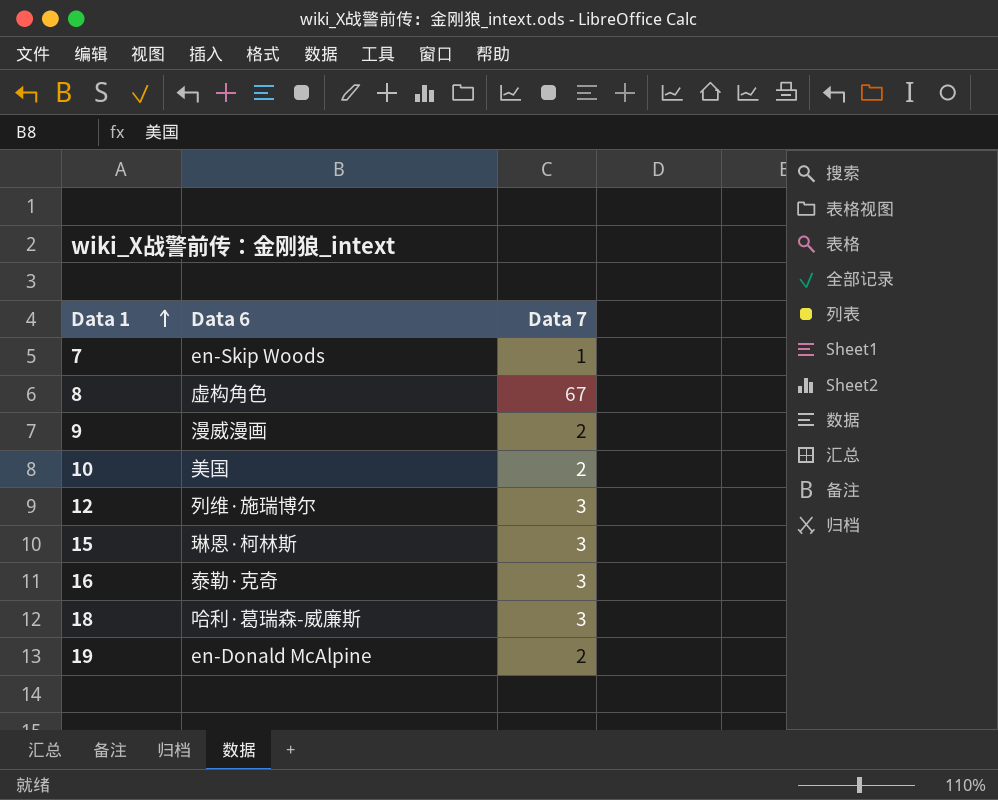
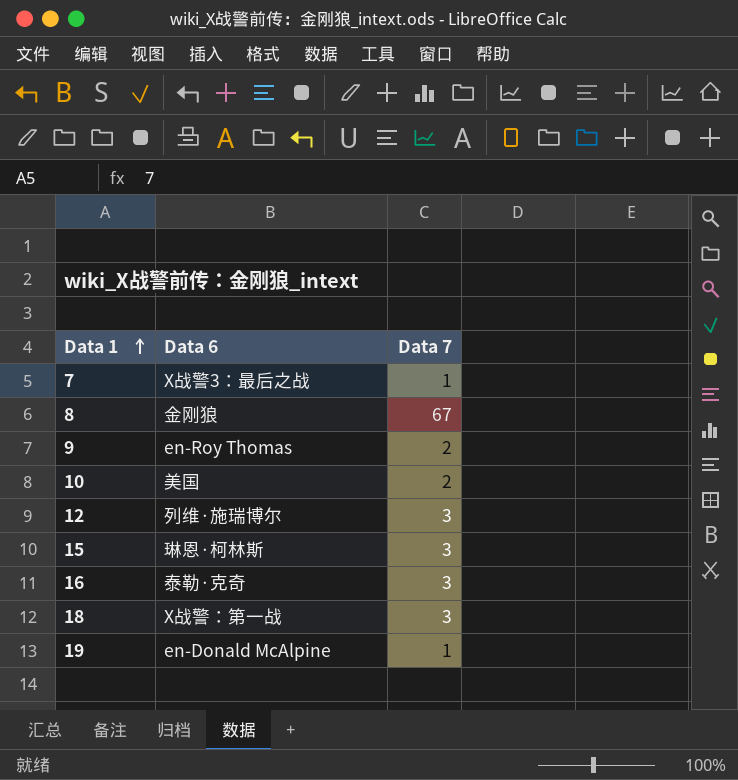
7 | Data 6: en-Skip Woods -> X战警3：最后之战
8 | Data 6: 虚构角色 -> 金刚狼
9 | Data 6: 漫威漫画 -> en-Roy Thomas
18 | Data 6: 哈利·葛瑞森-威廉斯 -> X战警：第一战
19 | Data 7: 2 -> 1

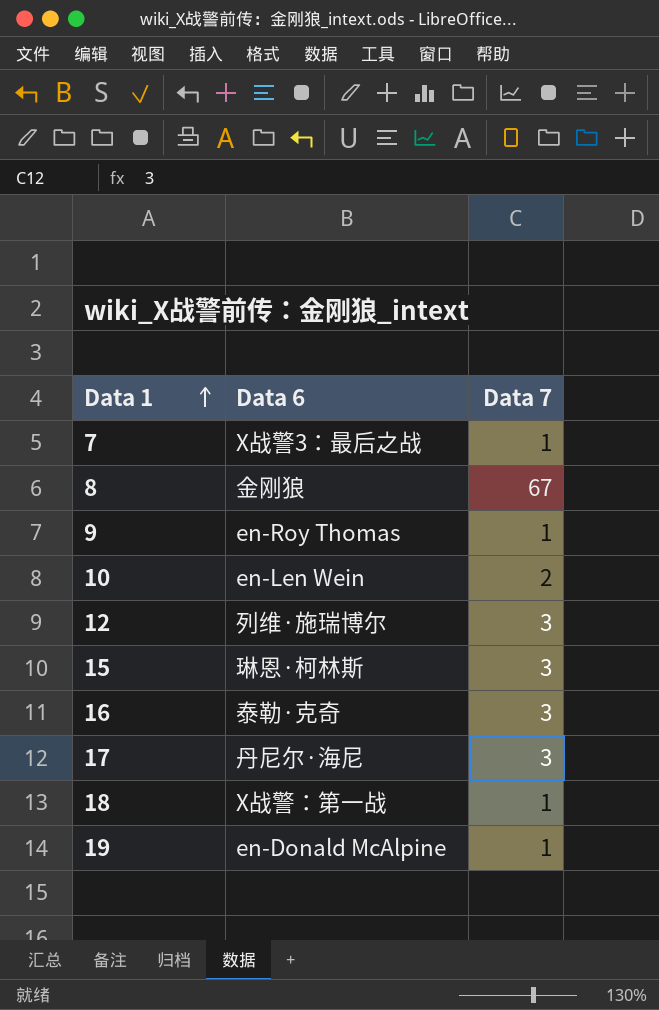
9 | Data 7: 2 -> 1
10 | Data 6: 美国 -> en-Len Wein
row 17: none -> 丹尼尔·海尼 | 3
18 | Data 7: 3 -> 1

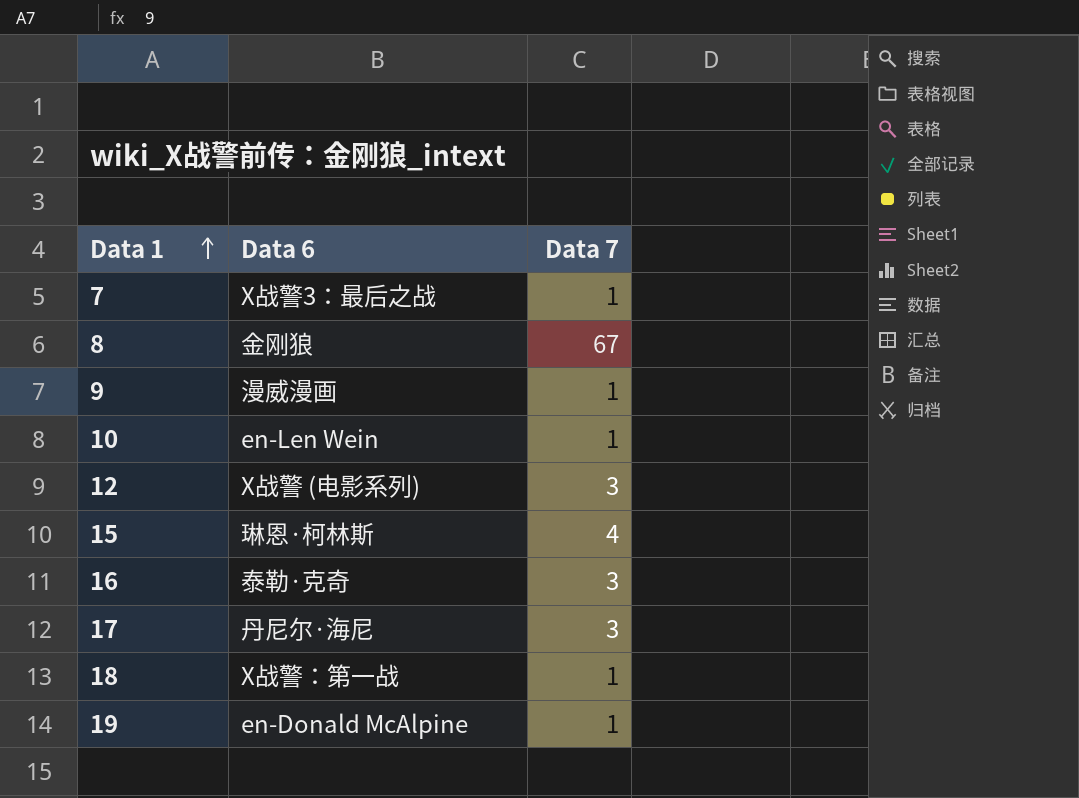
9 | Data 6: en-Roy Thomas -> 漫威漫画
10 | Data 7: 2 -> 1
12 | Data 6: 列维·施瑞博尔 -> X战警 (电影系列)
15 | Data 7: 3 -> 4

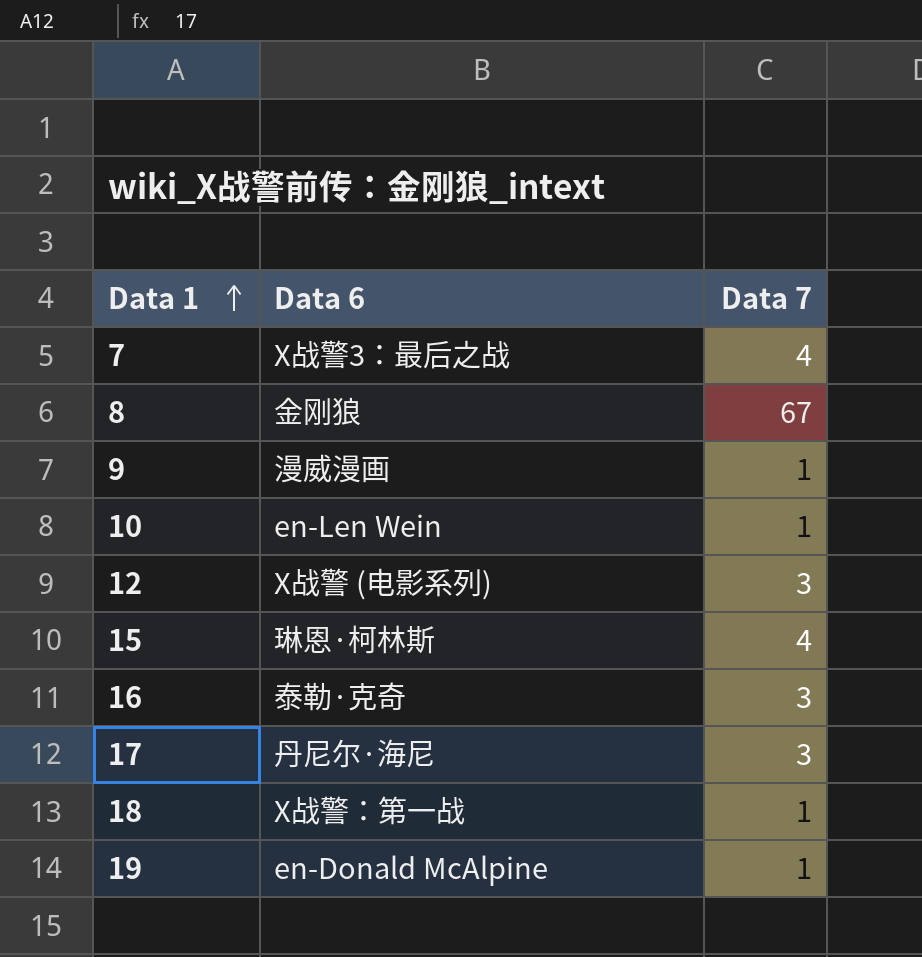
7 | Data 7: 1 -> 4

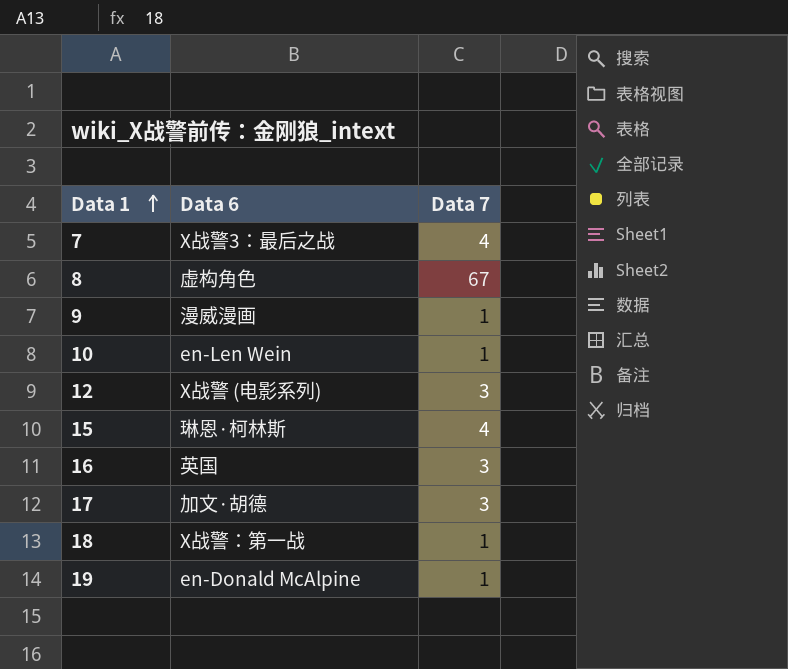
8 | Data 6: 金刚狼 -> 虚构角色
16 | Data 6: 泰勒·克奇 -> 英国
17 | Data 6: 丹尼尔·海尼 -> 加文·胡德

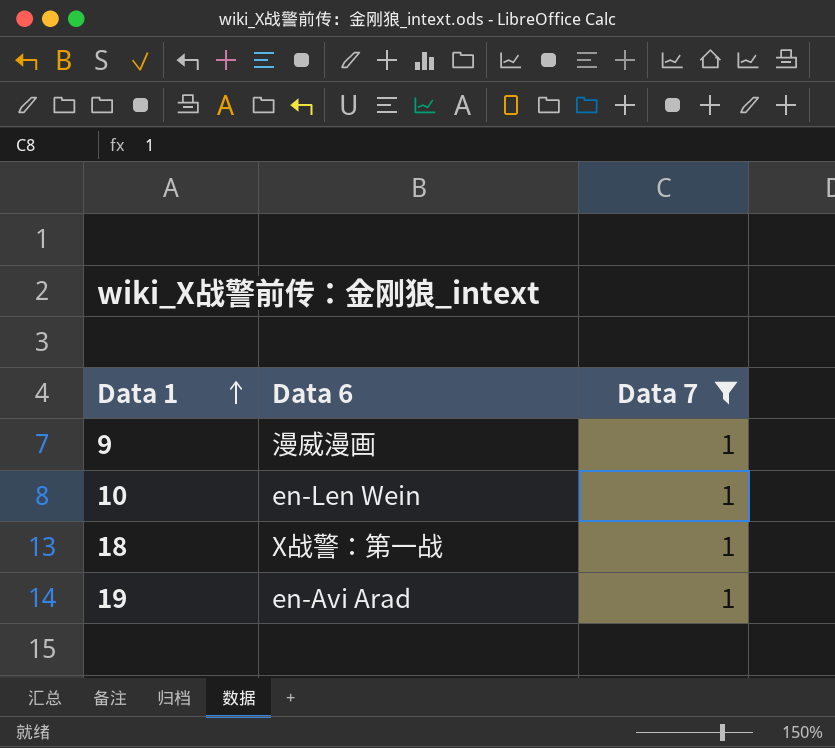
filter: none -> Data 7 = 1
19 | Data 6: en-Donald McAlpine -> en-Avi Arad

